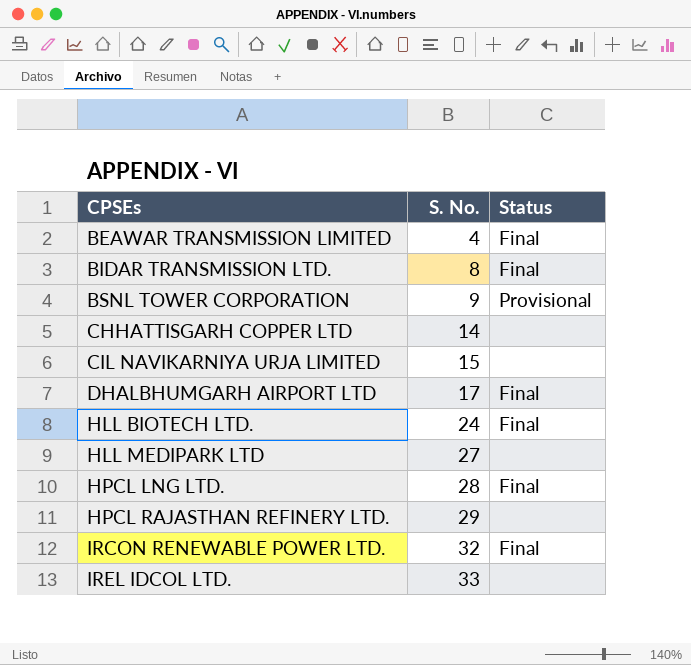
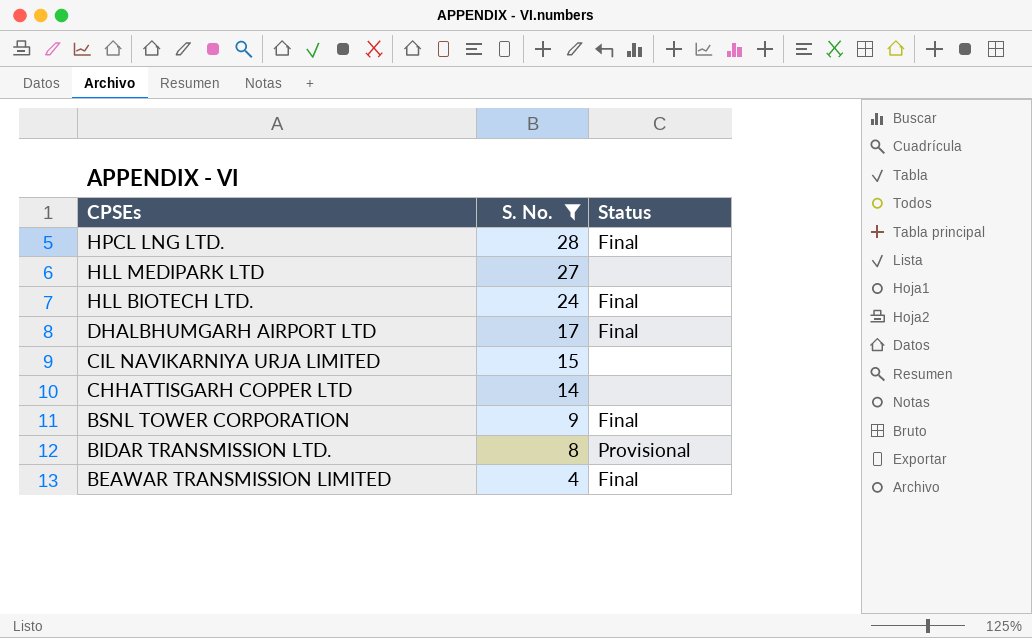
filter: none -> S. No. <= 28
row order: CPSEs ascending -> CPSEs descending
BSNL TOWER CORPORATION | Status: Provisional -> Final
BIDAR TRANSMISSION LTD. | Status: Final -> Provisional

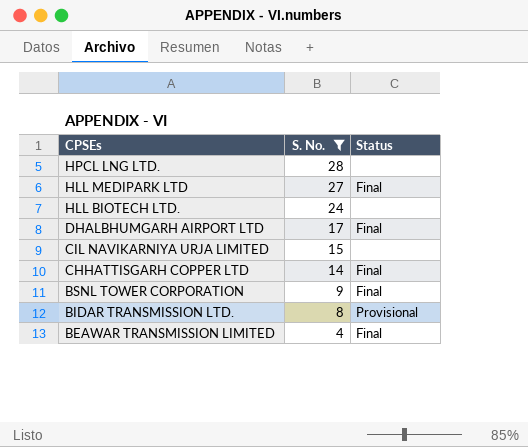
HPCL LNG LTD. | Status: Final -> none
HLL MEDIPARK LTD | Status: none -> Final
HLL BIOTECH LTD. | Status: Final -> none
CHHATTISGARH COPPER LTD | Status: none -> Final

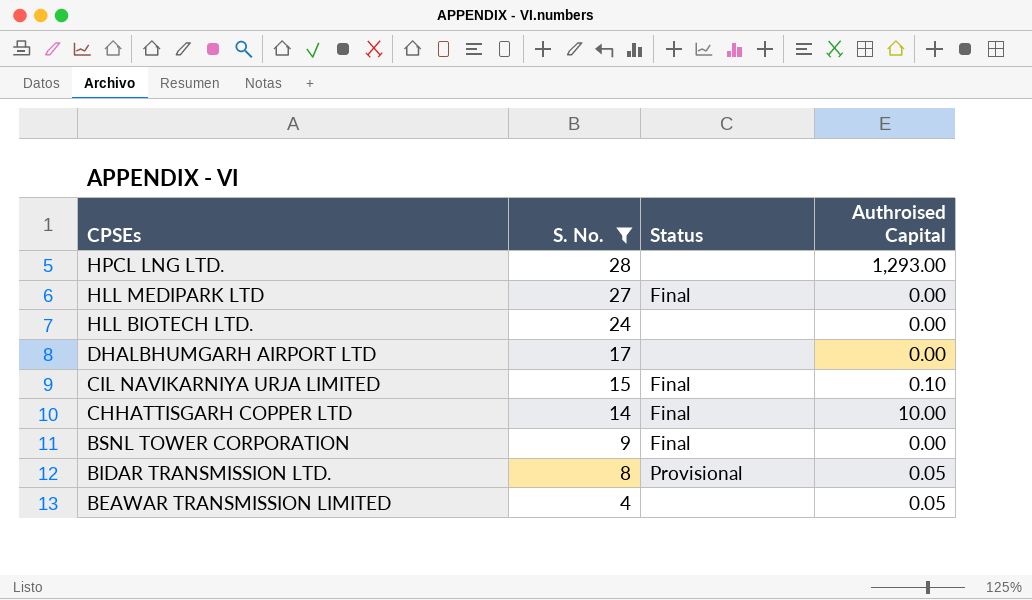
column Authroised Capital | position: none -> 4
DHALBHUMGARH AIRPORT LTD | Status: Final -> none
CIL NAVIKARNIYA URJA LIMITED | Status: none -> Final
BEAWAR TRANSMISSION LIMITED | Status: Final -> none

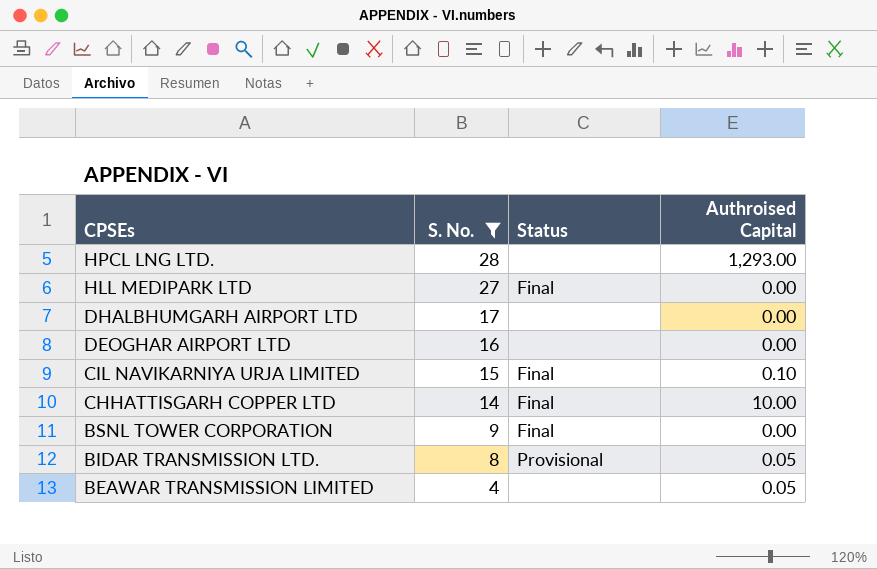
row HLL BIOTECH LTD.: 24 | none | 0.00 -> none
row DEOGHAR AIRPORT LTD: none -> 16 | none | 0.00

